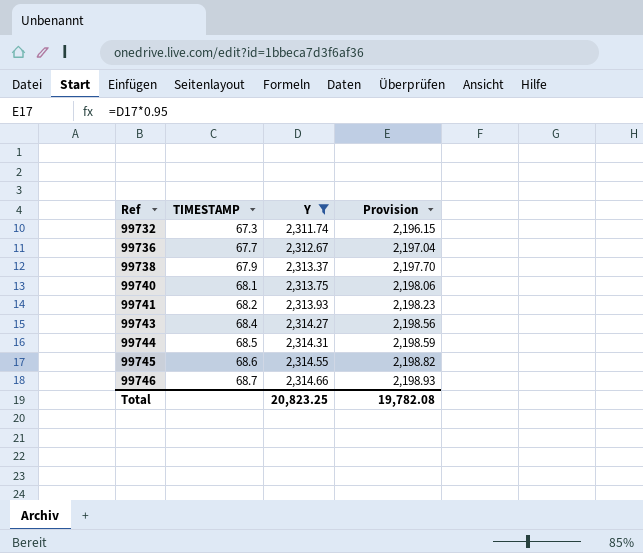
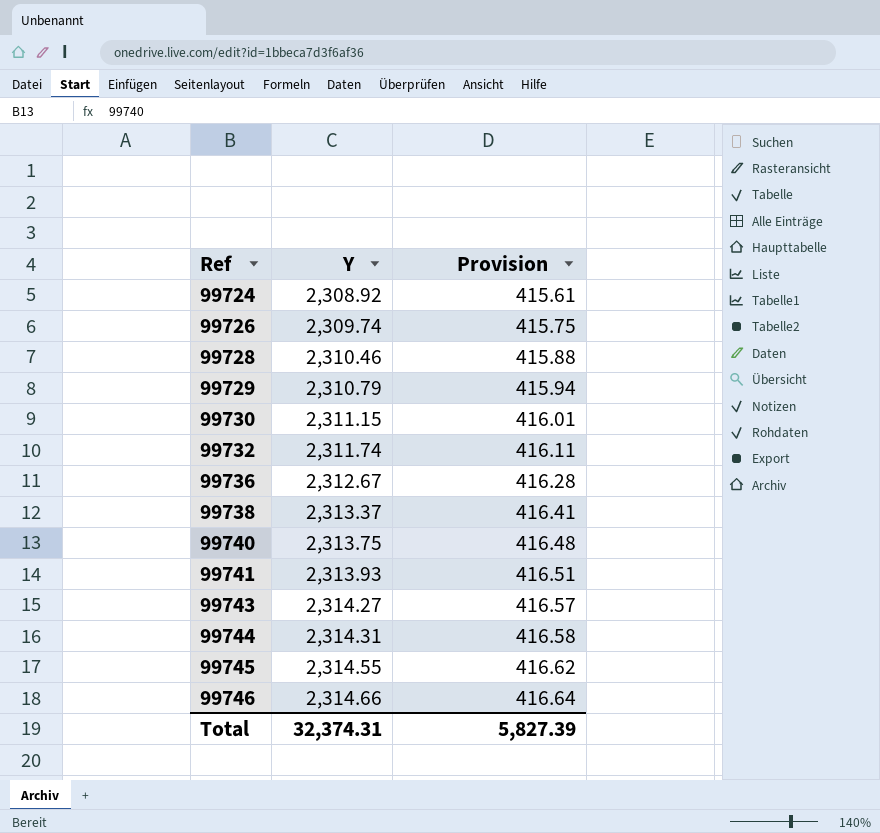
filter: Y >= 2,311.74 -> none
column TIMESTAMP | position: 2 -> none
column Provision | formula: [Y] * 0.95 -> [Y] * 0.18
Total | Y: 20,823.25 -> 32,374.31
Total | Provision: 19,782.08 -> 5,827.39

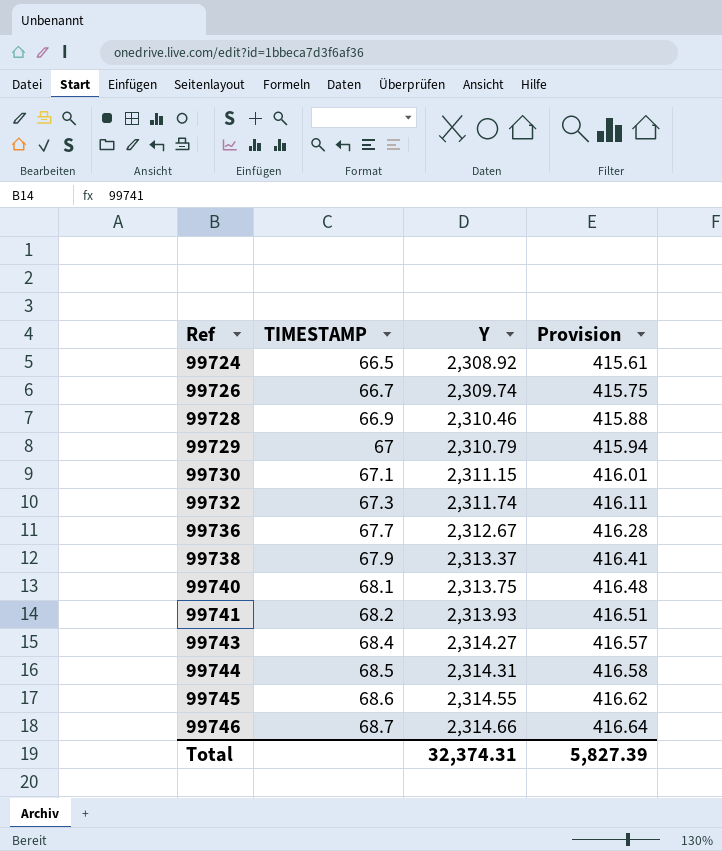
column TIMESTAMP | position: none -> 2

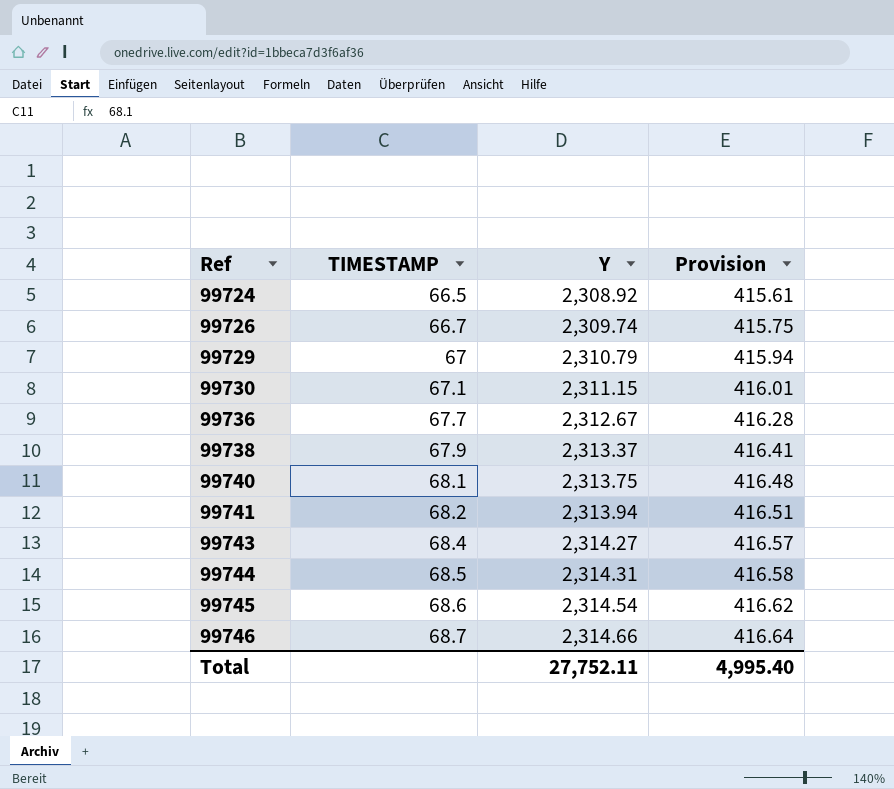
row 99728: 66.9 | 2,310.46 | 415.88 -> none
row 99732: 67.3 | 2,311.74 | 416.11 -> none
99741 | Y: 2,313.93 -> 2,313.94
99745 | Y: 2,314.55 -> 2,314.54
Total | Y: 32,374.31 -> 27,752.11
Total | Provision: 5,827.39 -> 4,995.40

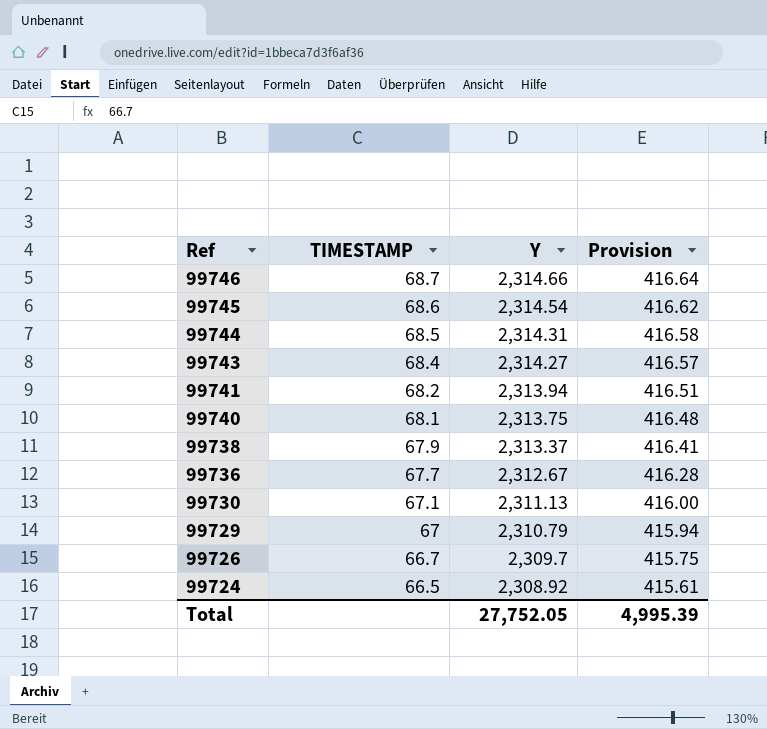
row order: Ref ascending -> Ref descending
99730 | Y: 2,311.15 -> 2,311.13
99730 | Provision: 416.01 -> 416.00
99726 | Y: 2,309.74 -> 2,309.7
Total | Y: 27,752.11 -> 27,752.05
Total | Provision: 4,995.40 -> 4,995.39

